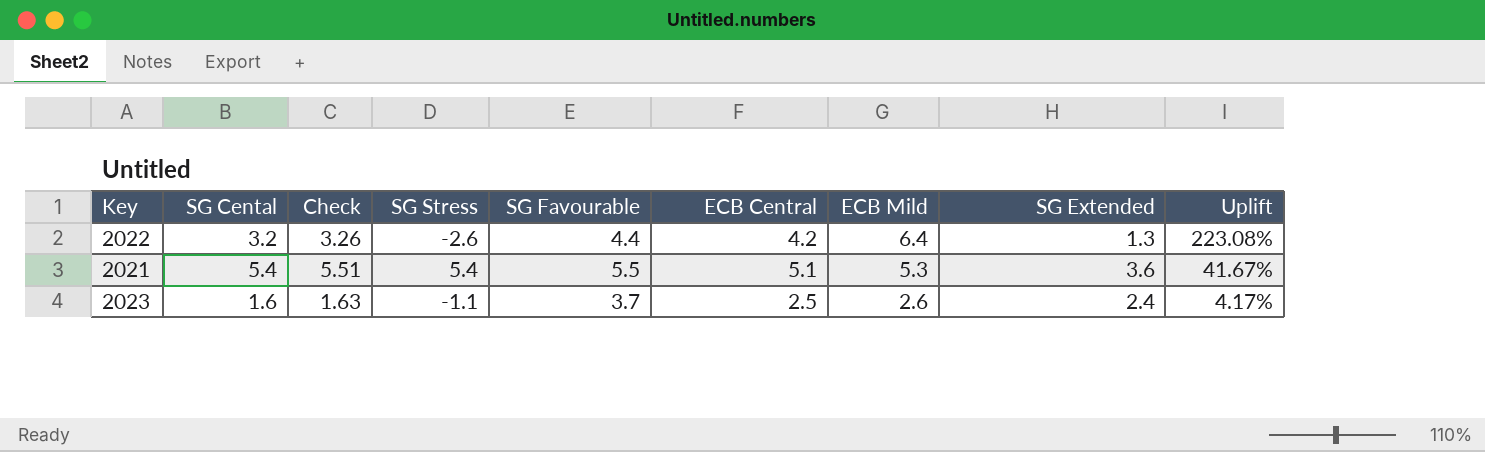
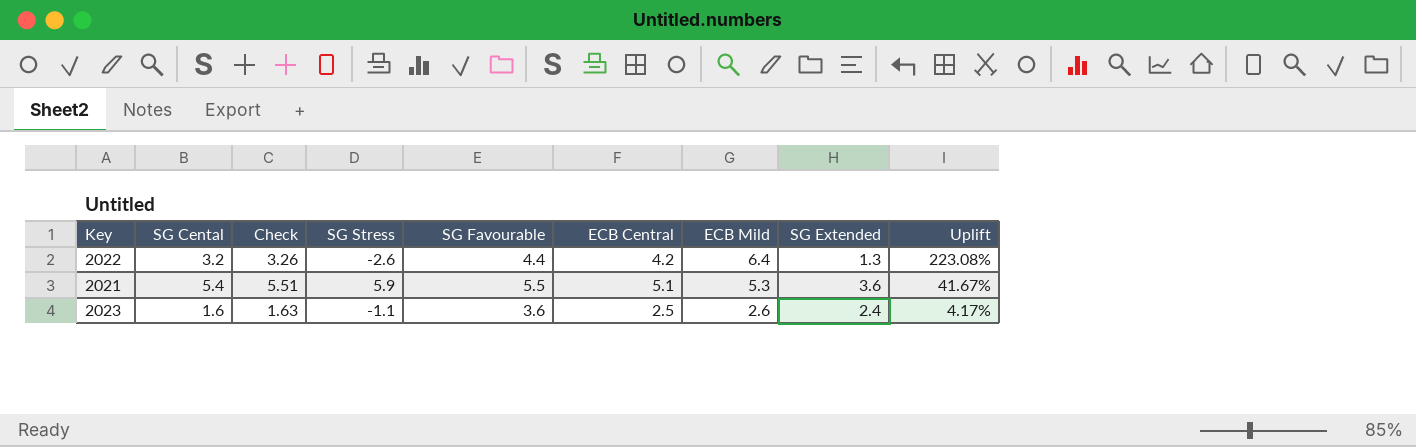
2021 | SG Stress: 5.4 -> 5.9
2023 | SG Favourable: 3.7 -> 3.6

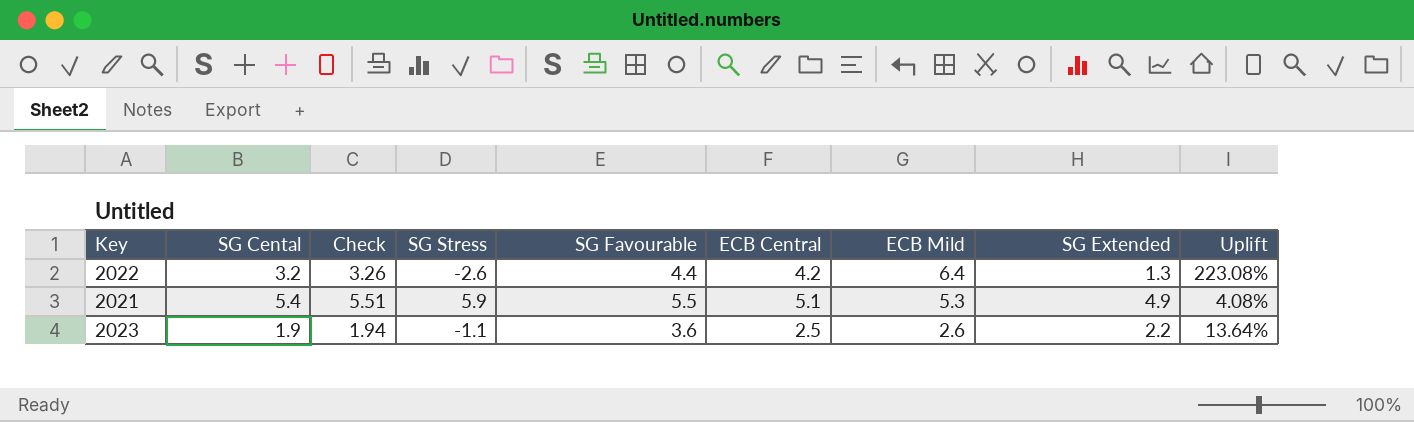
2021 | SG Extended: 3.6 -> 4.9
2021 | Uplift: 41.67% -> 4.08%
2023 | SG Cental: 1.6 -> 1.9
2023 | Check: 1.63 -> 1.94
2023 | SG Extended: 2.4 -> 2.2
2023 | Uplift: 4.17% -> 13.64%

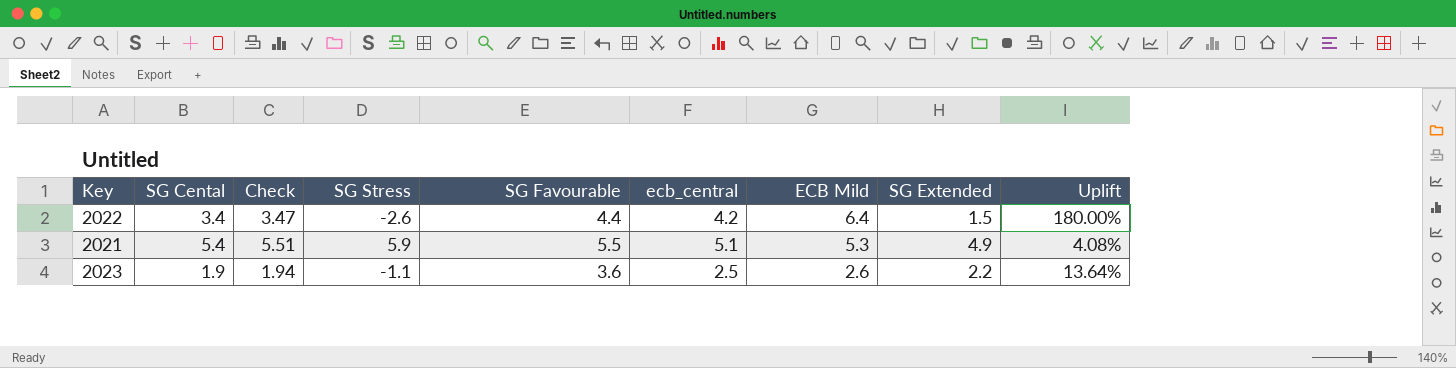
column name: ECB Central -> ecb_central
2022 | SG Cental: 3.2 -> 3.4
2022 | Check: 3.26 -> 3.47
2022 | SG Extended: 1.3 -> 1.5
2022 | Uplift: 223.08% -> 180.00%

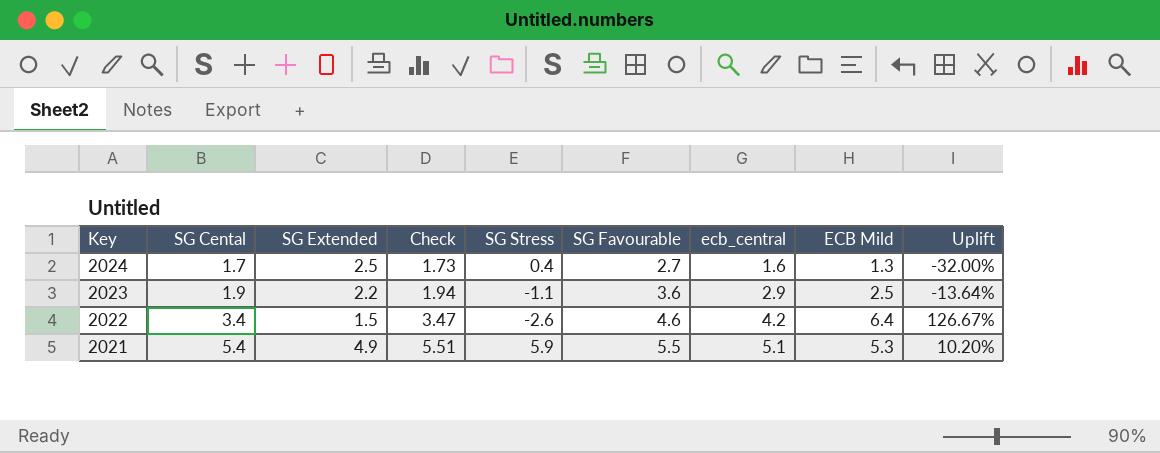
row order: ECB Mild descending -> Key descending
column SG Extended | position: 8 -> 3
column Uplift | formula: ([ecb_central] - [SG Extended]) / [SG Extended] -> ([SG Cental] - [SG Extended]) / [SG Extended]
row 2024: none -> 1.7 | 2.5 | 1.73 | 0.4 | 2.7 | 1.6 | 1.3 | -32.00%
2023 | ecb_central: 2.5 -> 2.9
2023 | ECB Mild: 2.6 -> 2.5
2022 | SG Favourable: 4.4 -> 4.6

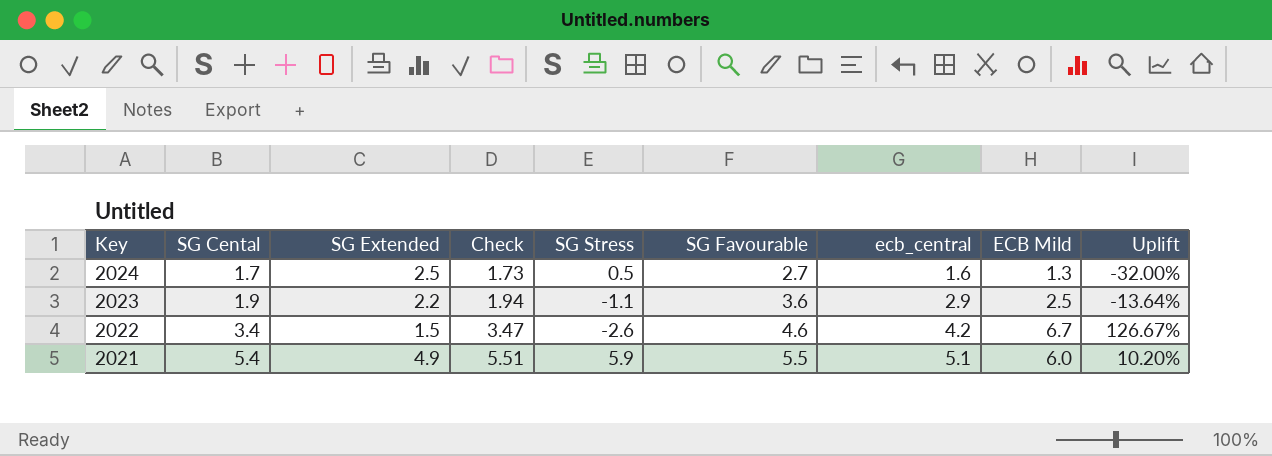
2024 | SG Stress: 0.4 -> 0.5
2022 | ECB Mild: 6.4 -> 6.7
2021 | ECB Mild: 5.3 -> 6.0

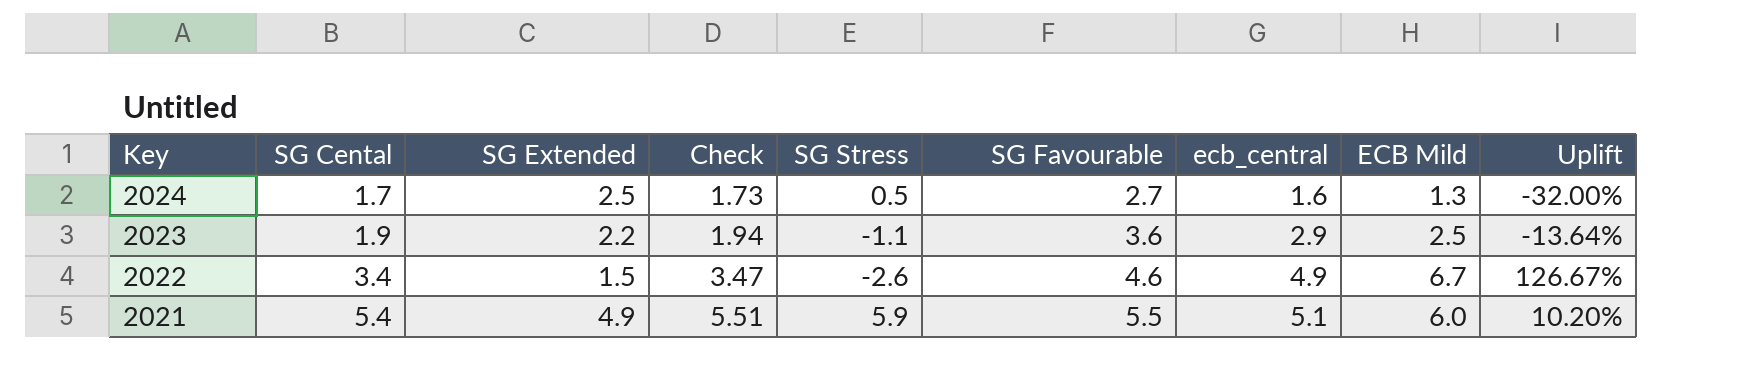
2022 | ecb_central: 4.2 -> 4.9

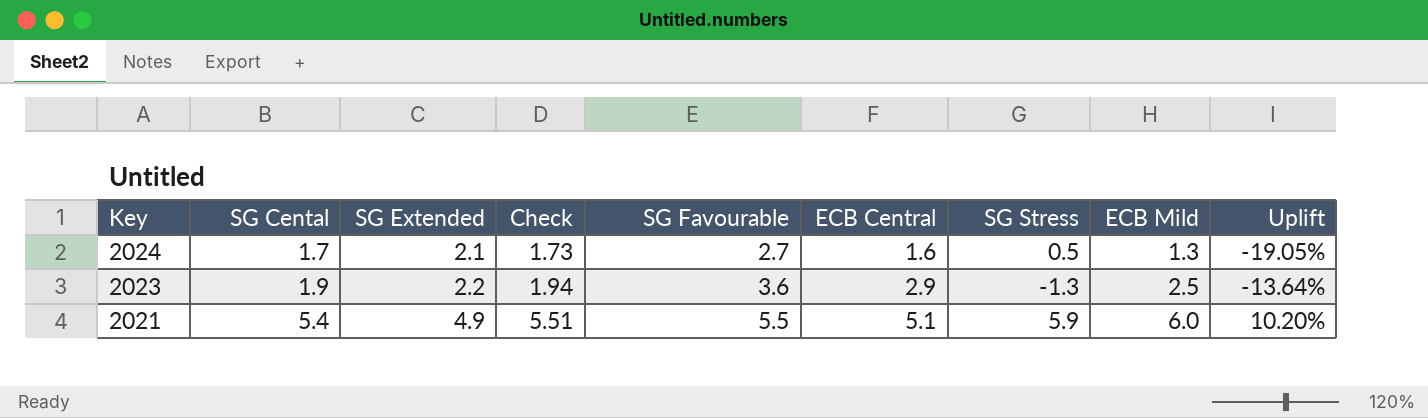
column name: ecb_central -> ECB Central
column SG Stress | position: 5 -> 7
row 2022: 3.4 | 1.5 | 3.47 | -2.6 | 4.6 | 4.9 | 6.7 | 126.67% -> none
2024 | SG Extended: 2.5 -> 2.1
2024 | Uplift: -32.00% -> -19.05%
2023 | SG Stress: -1.1 -> -1.3

